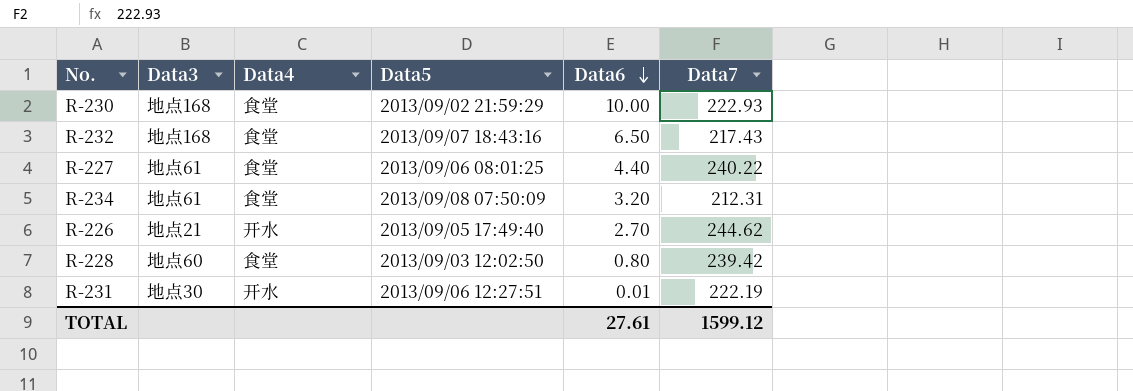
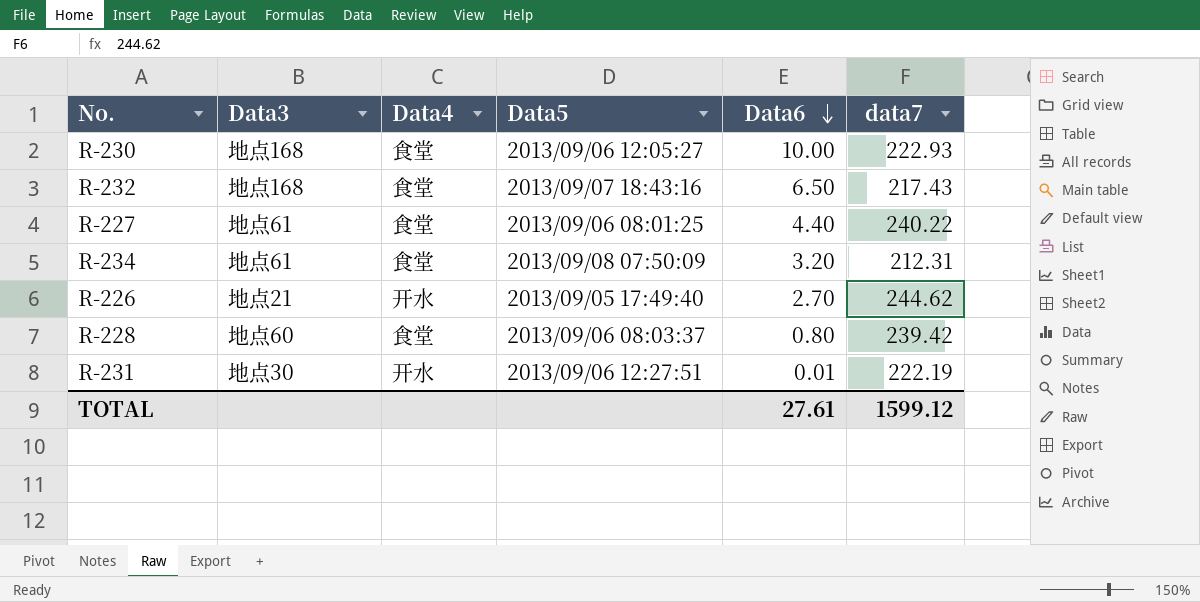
column name: Data7 -> data7
R-230 | Data5: 2013/09/02 21:59:29 -> 2013/09/06 12:05:27
R-228 | Data5: 2013/09/03 12:02:50 -> 2013/09/06 08:03:37

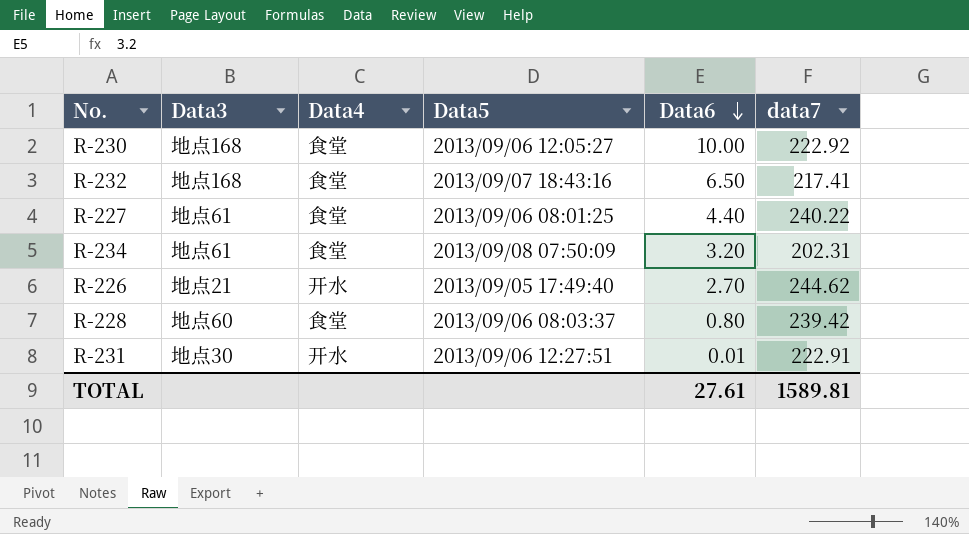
R-230 | data7: 222.93 -> 222.92
R-232 | data7: 217.43 -> 217.41
R-234 | data7: 212.31 -> 202.31
R-231 | data7: 222.19 -> 222.91
TOTAL | data7: 1599.12 -> 1589.81

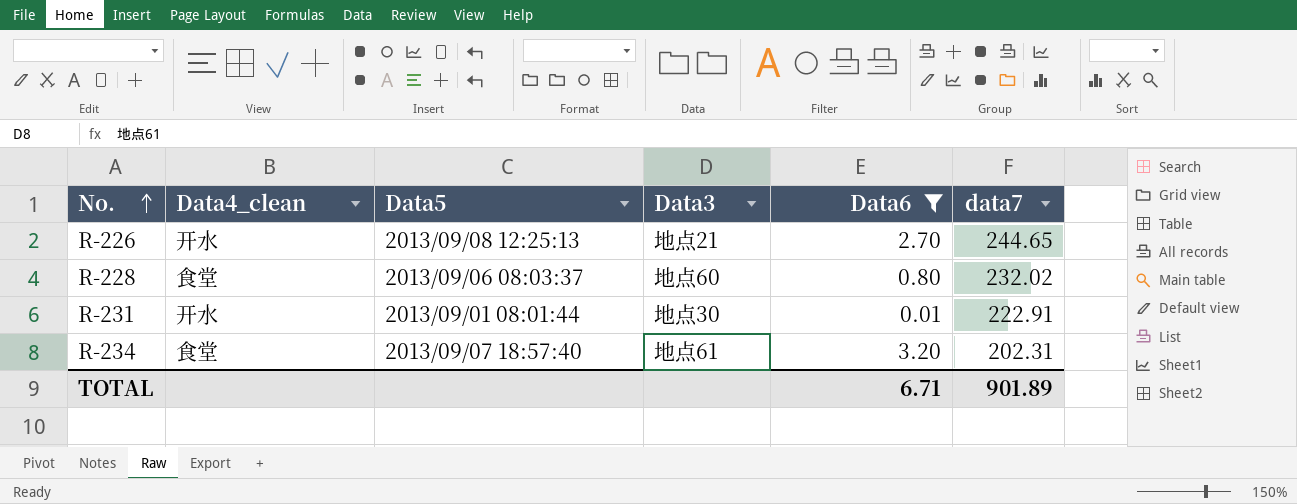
filter: none -> Data6 <= 3.20
row order: Data6 descending -> No. ascending
column name: Data4 -> Data4_clean
column Data3 | position: 2 -> 4
R-226 | Data5: 2013/09/05 17:49:40 -> 2013/09/08 12:25:13
R-226 | data7: 244.62 -> 244.65
R-228 | data7: 239.42 -> 232.02
R-231 | Data5: 2013/09/06 12:27:51 -> 2013/09/01 08:01:44
R-234 | Data5: 2013/09/08 07:50:09 -> 2013/09/07 18:57:40
TOTAL | Data6: 27.61 -> 6.71
TOTAL | data7: 1589.81 -> 901.89

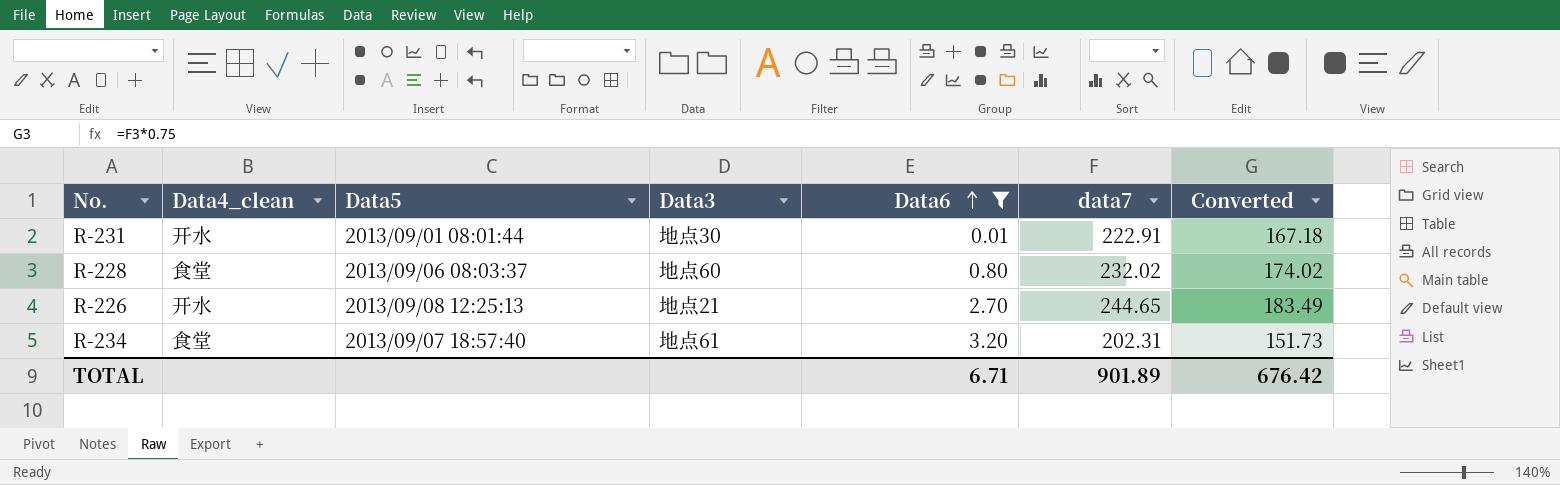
row order: No. ascending -> Data6 ascending
column Converted | formula: none -> [data7] * 0.75

